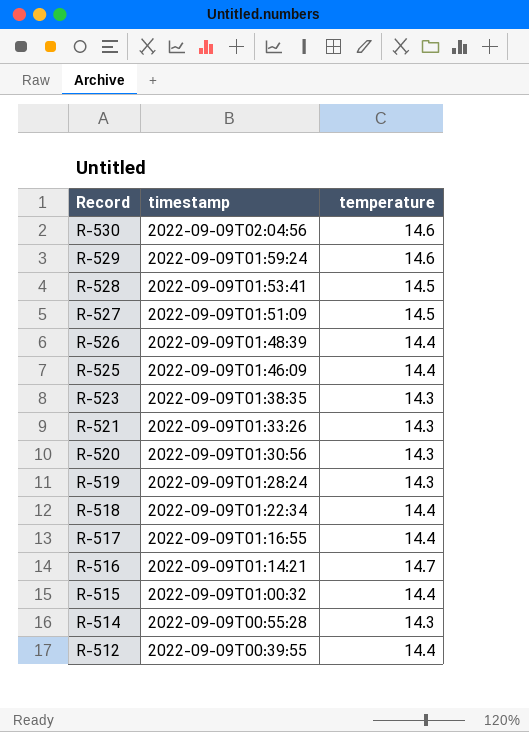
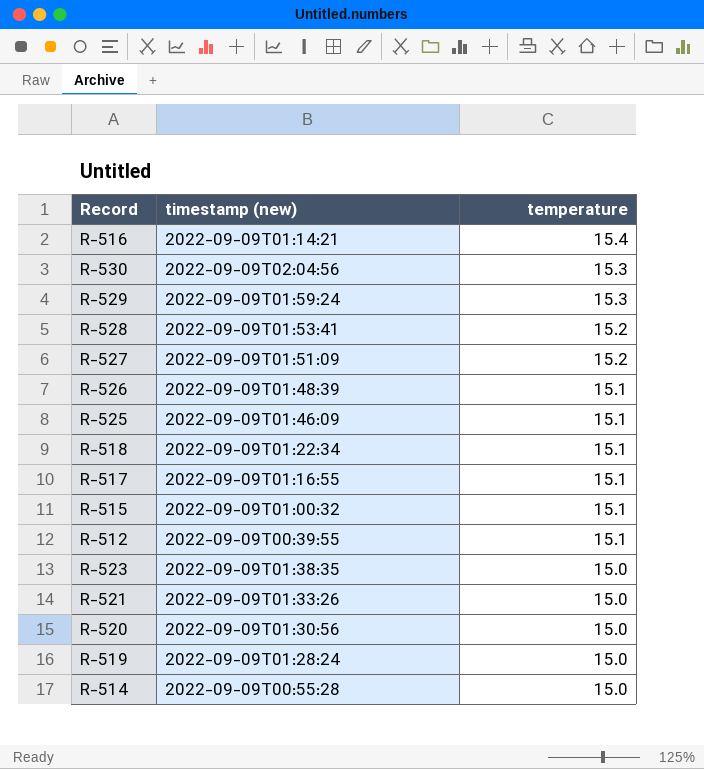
row order: Record descending -> temperature descending
column name: timestamp -> timestamp (new)
R-516 | temperature: 14.7 -> 15.4
R-530 | temperature: 14.6 -> 15.3
R-529 | temperature: 14.6 -> 15.3
R-528 | temperature: 14.5 -> 15.2
R-527 | temperature: 14.5 -> 15.2
R-526 | temperature: 14.4 -> 15.1
R-525 | temperature: 14.4 -> 15.1
R-518 | temperature: 14.4 -> 15.1
R-517 | temperature: 14.4 -> 15.1
R-515 | temperature: 14.4 -> 15.1
R-512 | temperature: 14.4 -> 15.1
R-523 | temperature: 14.3 -> 15.0
R-521 | temperature: 14.3 -> 15.0
R-520 | temperature: 14.3 -> 15.0
R-519 | temperature: 14.3 -> 15.0
R-514 | temperature: 14.3 -> 15.0

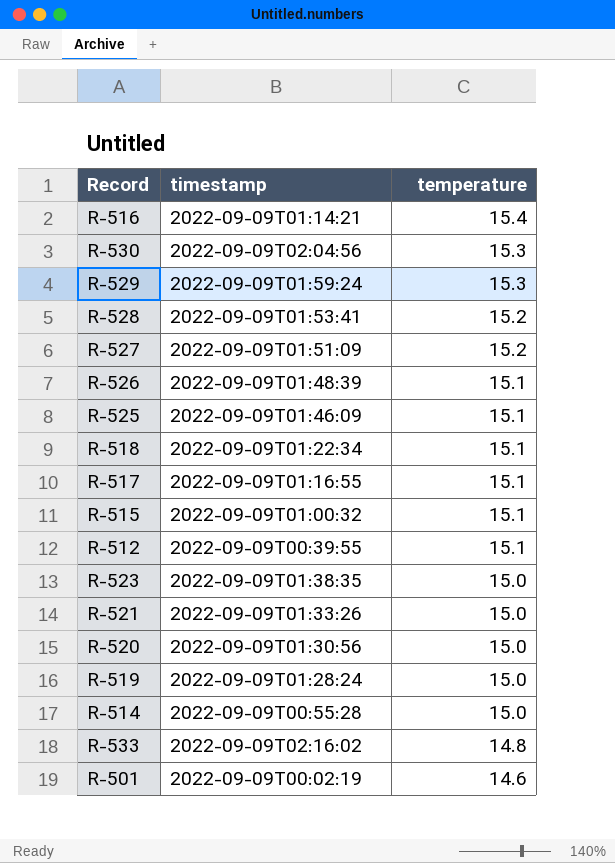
column name: timestamp (new) -> timestamp
row R-533: none -> 2022-09-09T02:16:02 | 14.8
row R-501: none -> 2022-09-09T00:02:19 | 14.6

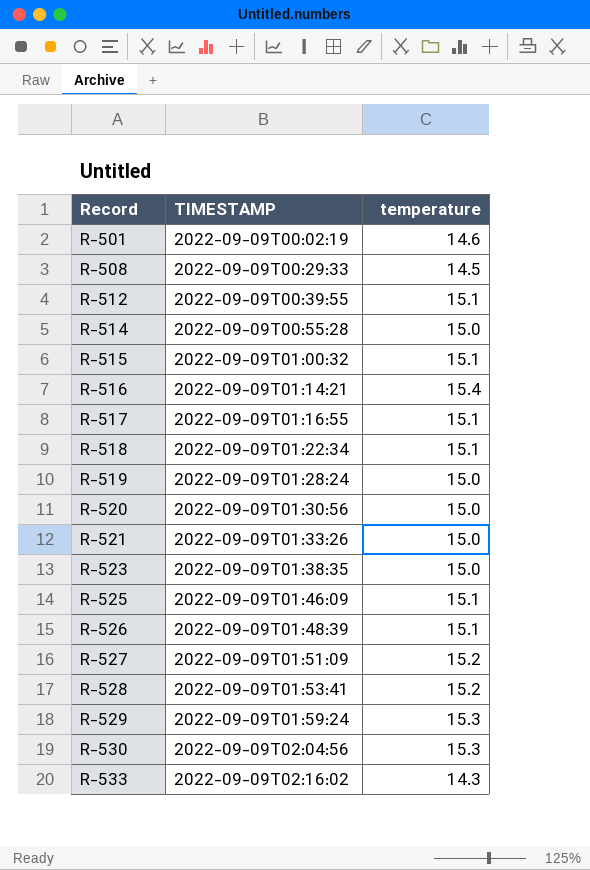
row order: temperature descending -> Record ascending
column name: timestamp -> TIMESTAMP
row R-508: none -> 2022-09-09T00:29:33 | 14.5
R-533 | temperature: 14.8 -> 14.3

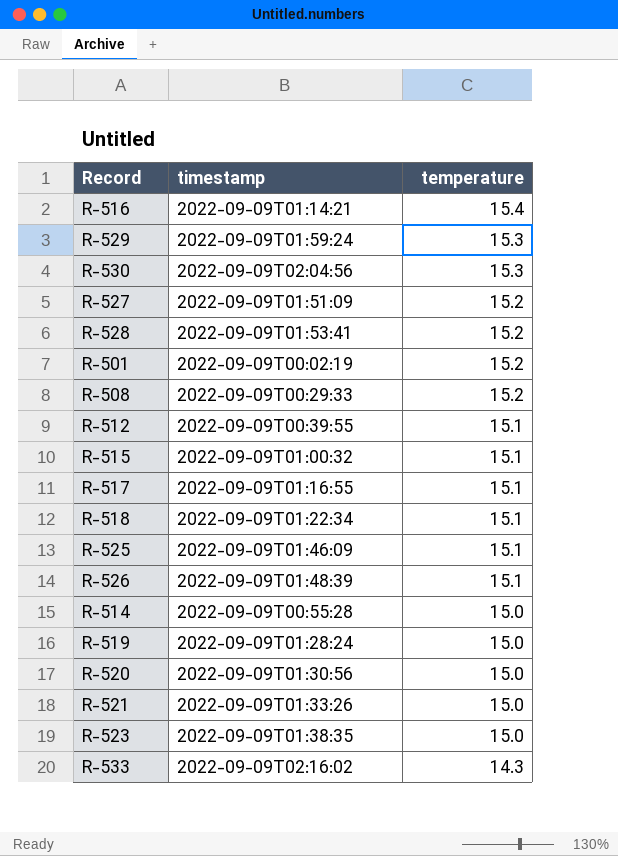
row order: Record ascending -> temperature descending
column name: TIMESTAMP -> timestamp
R-501 | temperature: 14.6 -> 15.2
R-508 | temperature: 14.5 -> 15.2

